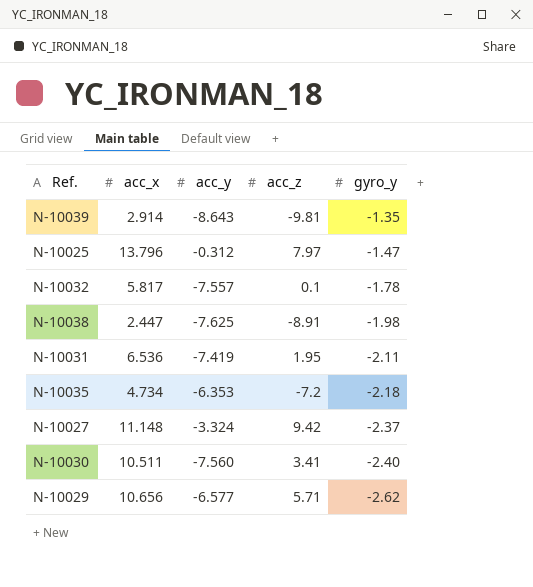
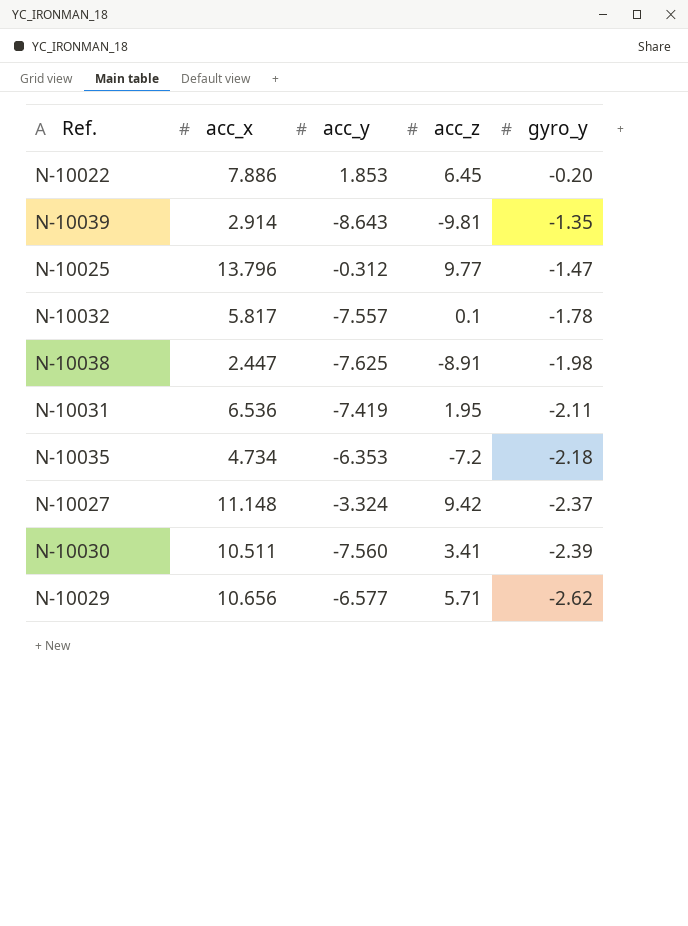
row N-10022: none -> 7.886 | 1.853 | 6.45 | -0.20
N-10025 | acc_z: 7.97 -> 9.77
N-10030 | gyro_y: -2.40 -> -2.39

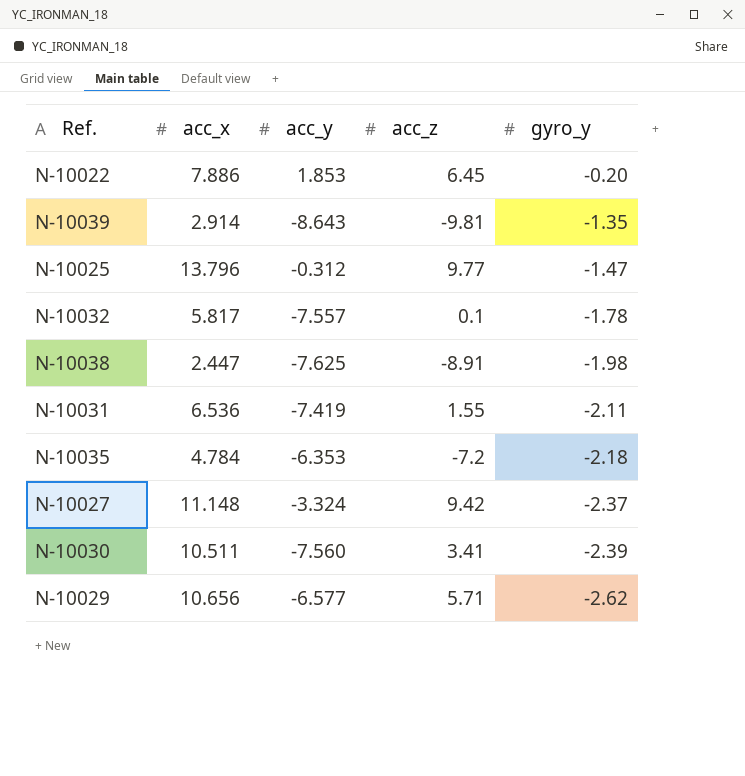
N-10031 | acc_z: 1.95 -> 1.55
N-10035 | acc_x: 4.734 -> 4.784

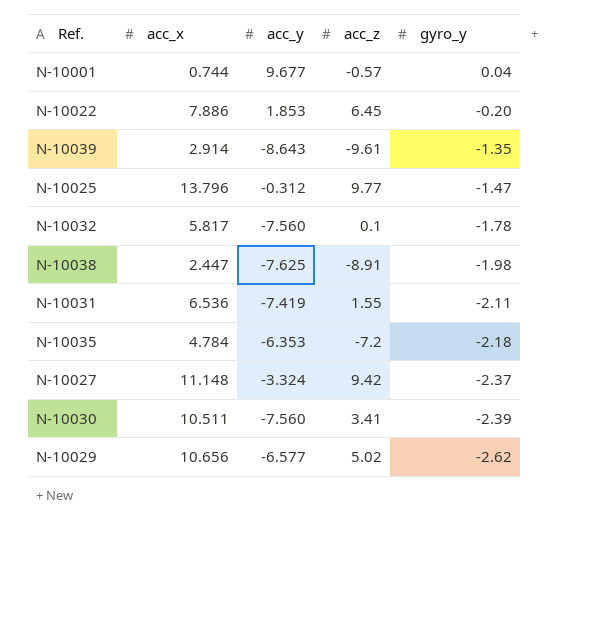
row N-10001: none -> 0.744 | 9.677 | -0.57 | 0.04
N-10039 | acc_z: -9.81 -> -9.61
N-10032 | acc_y: -7.557 -> -7.560
N-10029 | acc_z: 5.71 -> 5.02

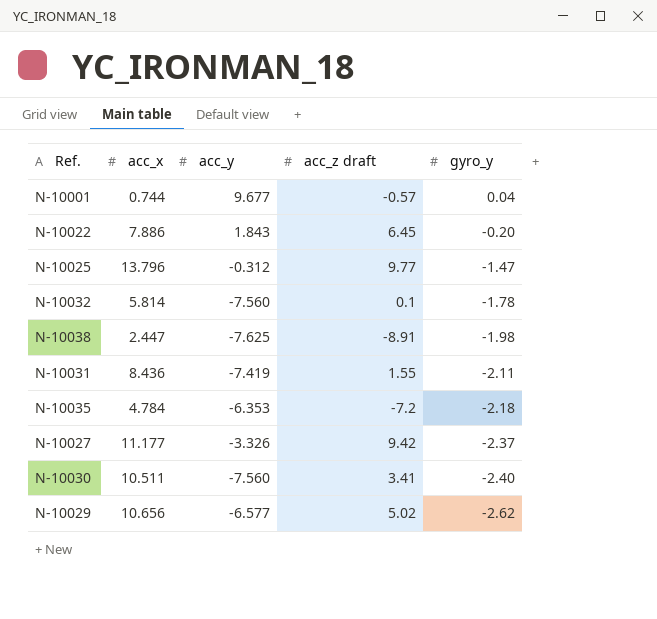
column name: acc_z -> acc_z draft
row N-10039: 2.914 | -8.643 | -9.61 | -1.35 -> none
N-10022 | acc_y: 1.853 -> 1.843
N-10032 | acc_x: 5.817 -> 5.814
N-10031 | acc_x: 6.536 -> 8.436
N-10027 | acc_x: 11.148 -> 11.177
N-10027 | acc_y: -3.324 -> -3.326
N-10030 | gyro_y: -2.39 -> -2.40

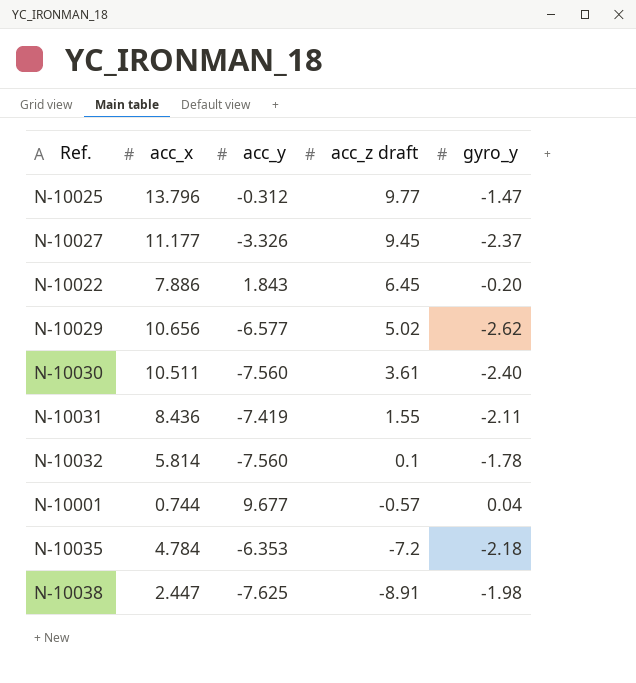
row order: gyro_y descending -> acc_z draft descending
N-10027 | acc_z draft: 9.42 -> 9.45
N-10030 | acc_z draft: 3.41 -> 3.61

